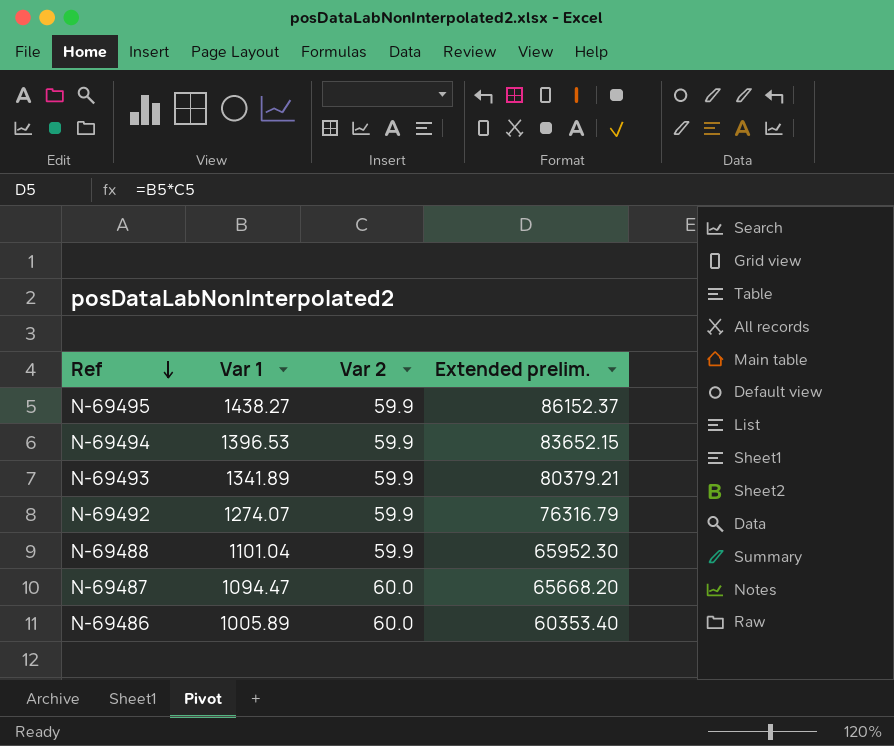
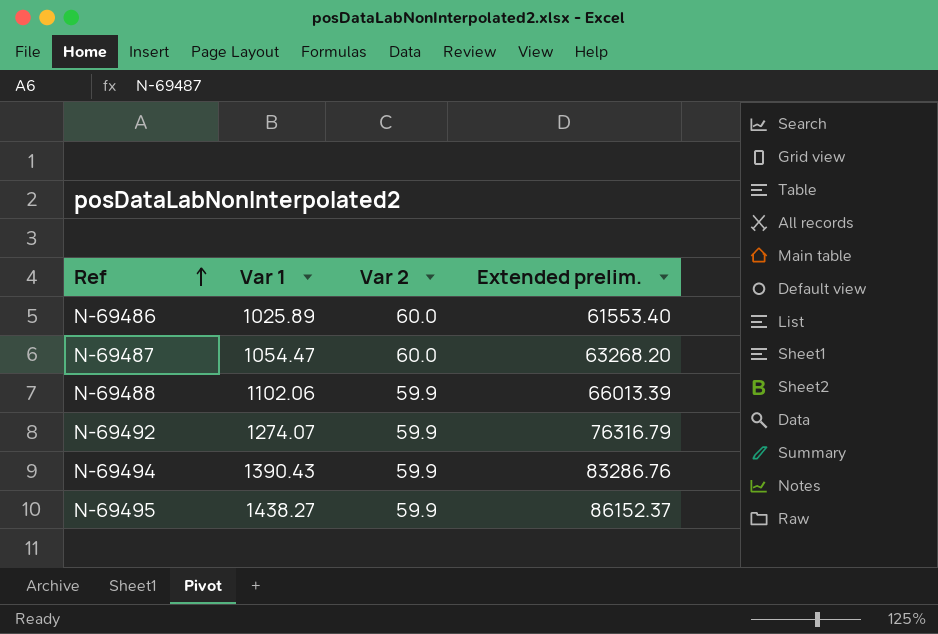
row order: Ref descending -> Ref ascending
row N-69493: 1341.89 | 59.9 | 80379.21 -> none
N-69486 | Var 1: 1005.89 -> 1025.89
N-69486 | Extended prelim.: 60353.40 -> 61553.40
N-69487 | Var 1: 1094.47 -> 1054.47
N-69487 | Extended prelim.: 65668.20 -> 63268.20
N-69488 | Var 1: 1101.04 -> 1102.06
N-69488 | Extended prelim.: 65952.30 -> 66013.39
N-69494 | Var 1: 1396.53 -> 1390.43
N-69494 | Extended prelim.: 83652.15 -> 83286.76

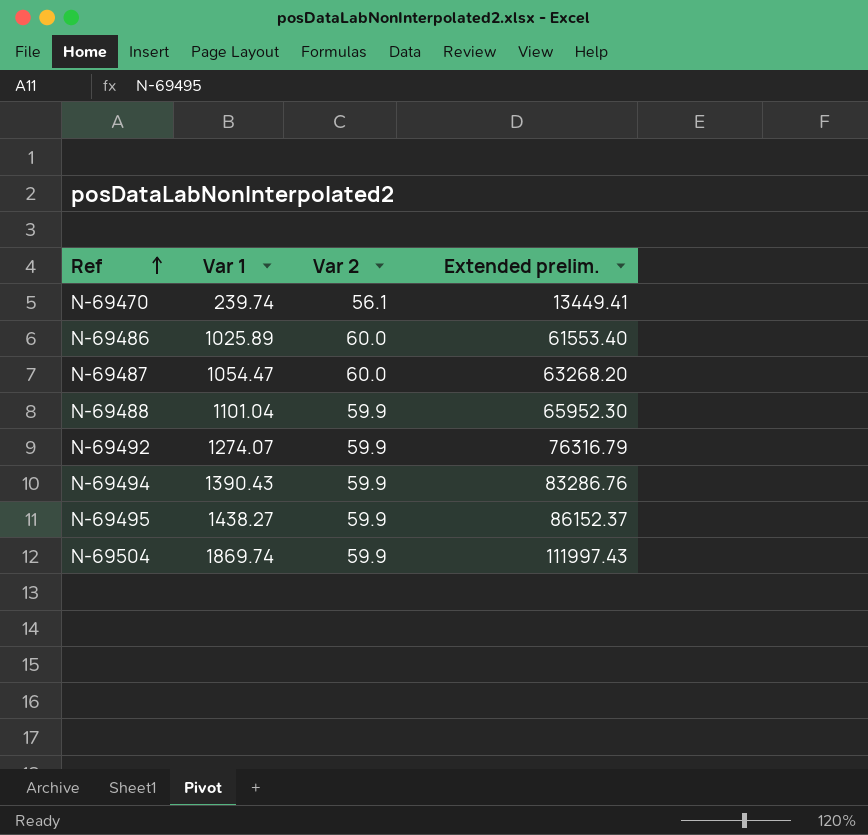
row N-69470: none -> 239.74 | 56.1 | 13449.41
N-69488 | Var 1: 1102.06 -> 1101.04
N-69488 | Extended prelim.: 66013.39 -> 65952.30
row N-69504: none -> 1869.74 | 59.9 | 111997.43

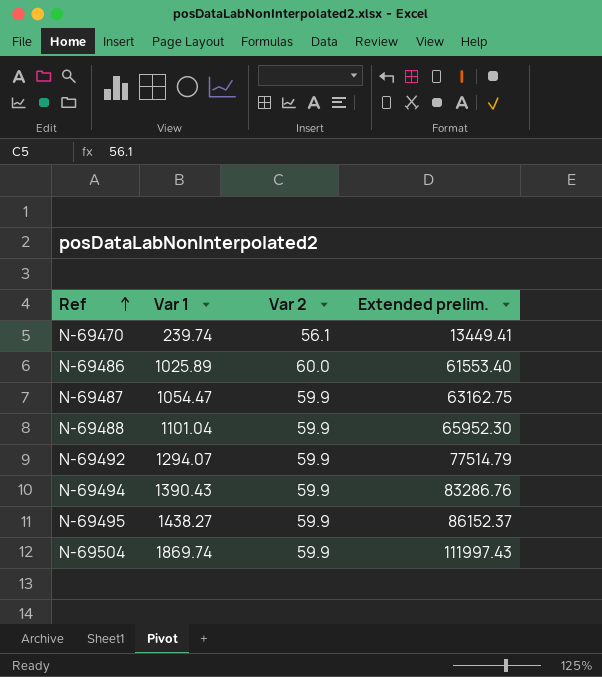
N-69487 | Var 2: 60.0 -> 59.9
N-69487 | Extended prelim.: 63268.20 -> 63162.75
N-69492 | Var 1: 1274.07 -> 1294.07
N-69492 | Extended prelim.: 76316.79 -> 77514.79

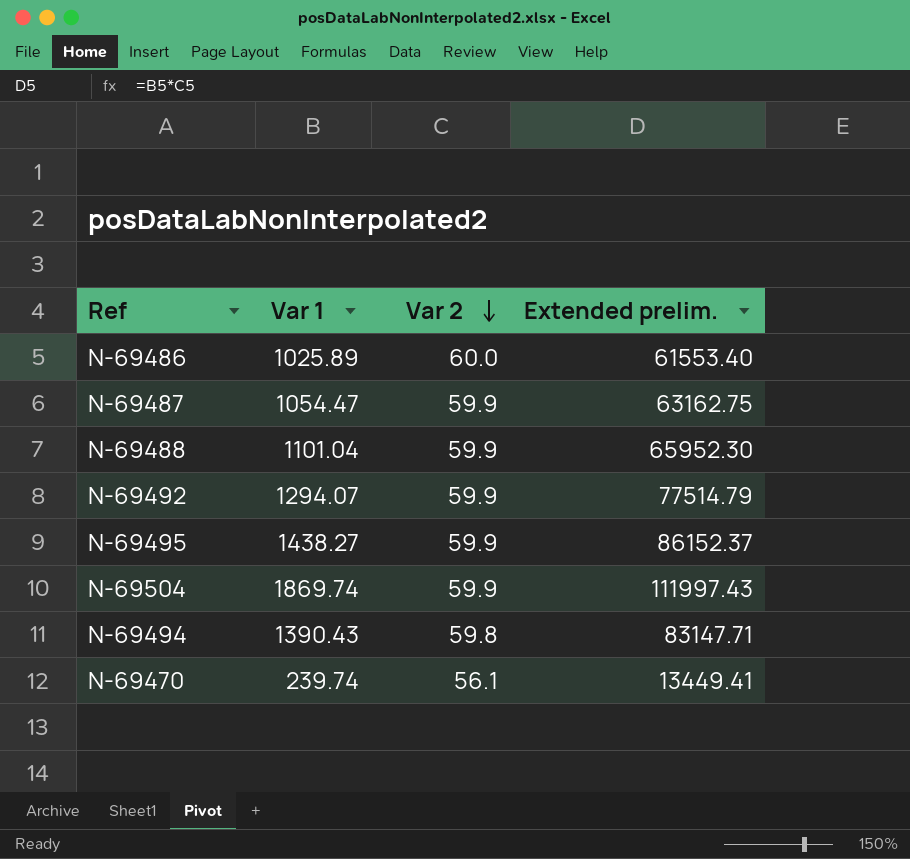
row order: Ref ascending -> Var 2 descending
N-69494 | Var 2: 59.9 -> 59.8
N-69494 | Extended prelim.: 83286.76 -> 83147.71

